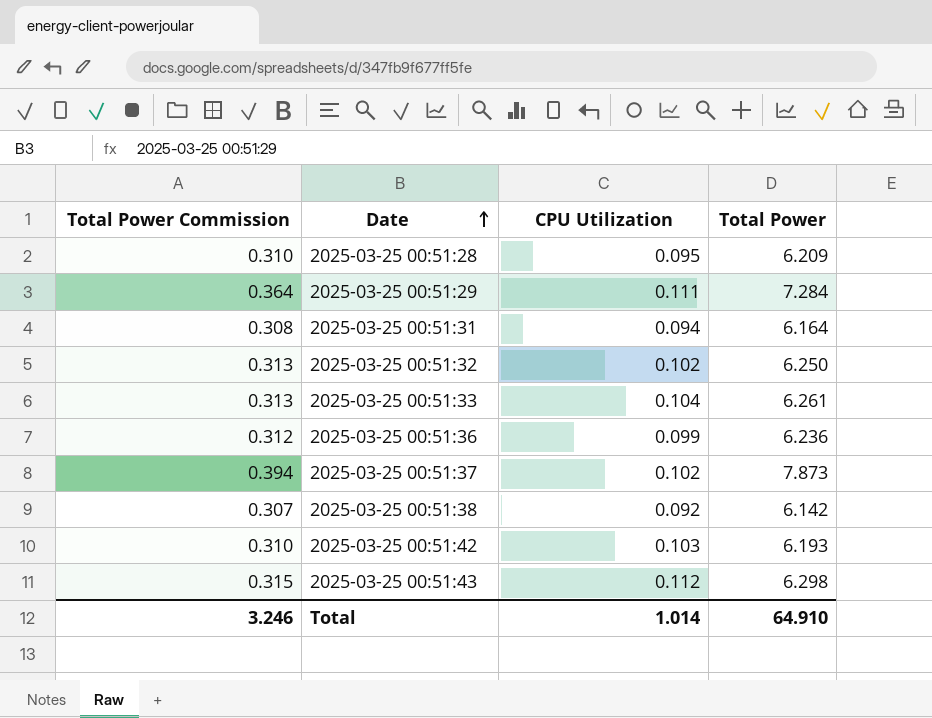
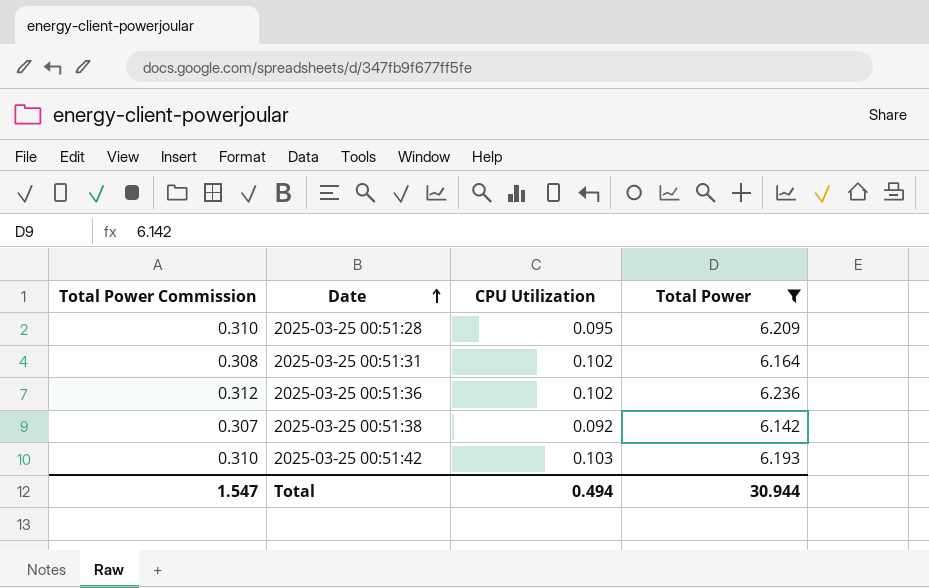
filter: none -> Total Power <= 6.236
2025-03-25 00:51:31 | CPU Utilization: 0.094 -> 0.102
2025-03-25 00:51:36 | CPU Utilization: 0.099 -> 0.102
Total | Total Power Commission: 3.246 -> 1.547
Total | CPU Utilization: 1.014 -> 0.494
Total | Total Power: 64.910 -> 30.944

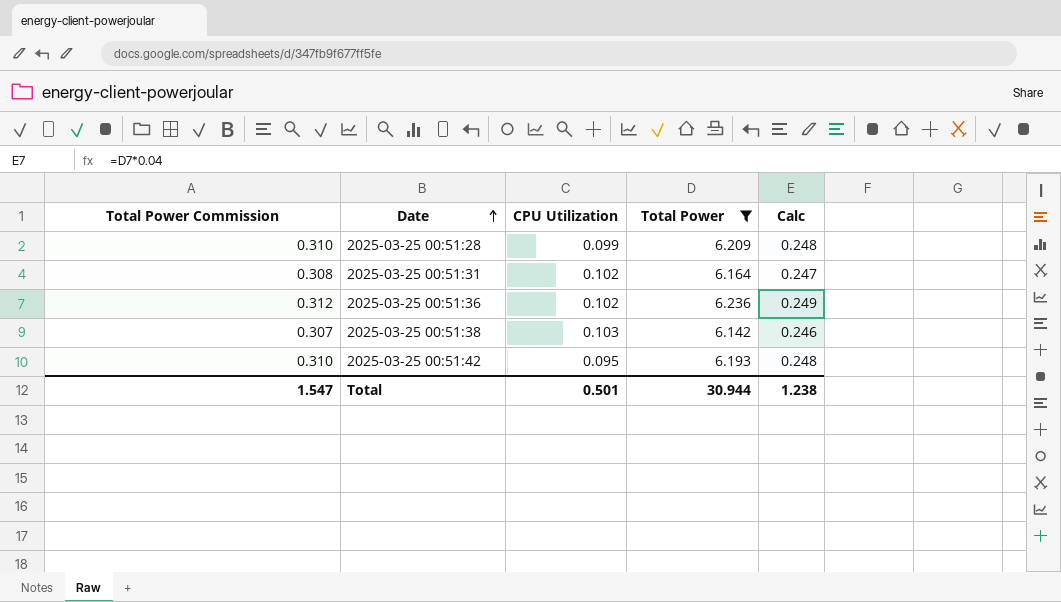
column Calc | formula: none -> [Total Power] * 0.04
2025-03-25 00:51:28 | CPU Utilization: 0.095 -> 0.099
2025-03-25 00:51:38 | CPU Utilization: 0.092 -> 0.103
2025-03-25 00:51:42 | CPU Utilization: 0.103 -> 0.095
Total | CPU Utilization: 0.494 -> 0.501

